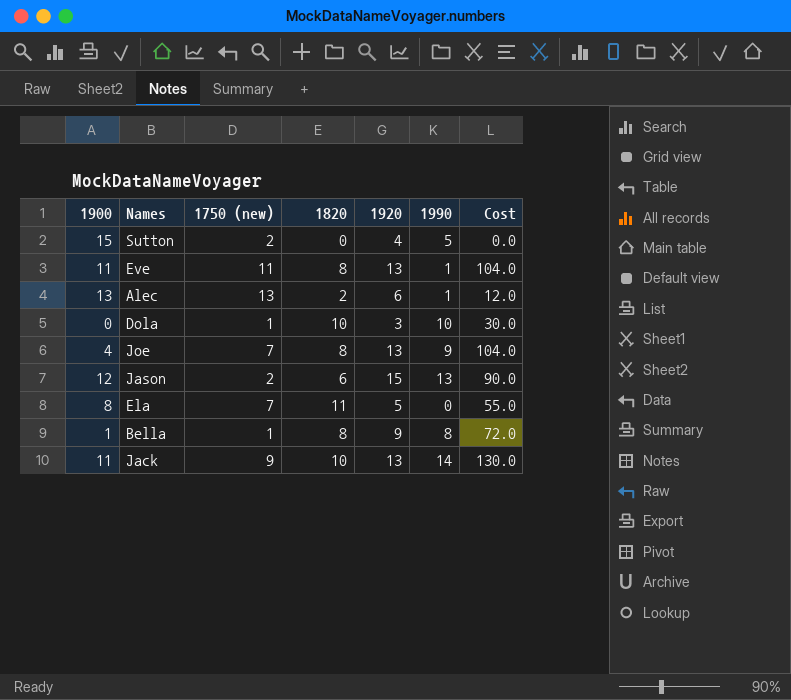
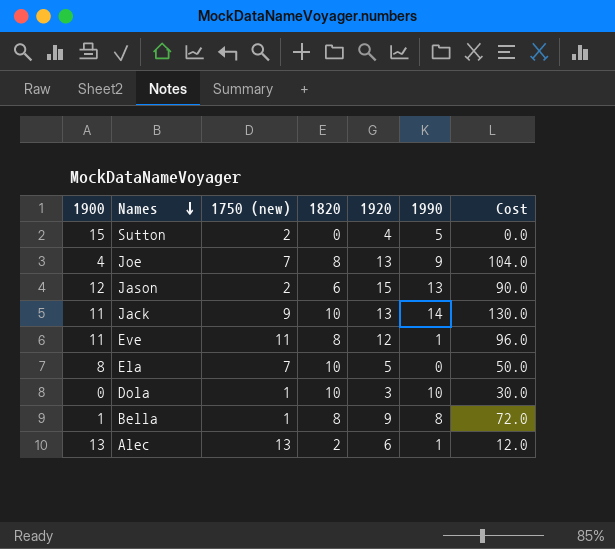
row order: none -> Names descending
Eve | 1920: 13 -> 12
Eve | Cost: 104.0 -> 96.0
Ela | 1820: 11 -> 10
Ela | Cost: 55.0 -> 50.0

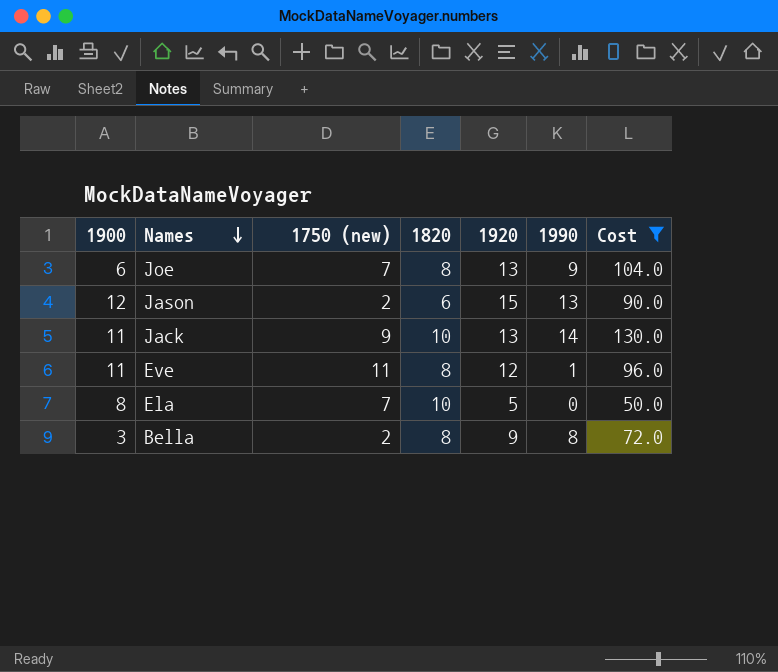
filter: none -> Cost >= 50.0
Joe | 1900: 4 -> 6
Bella | 1900: 1 -> 3
Bella | 1750 (new): 1 -> 2

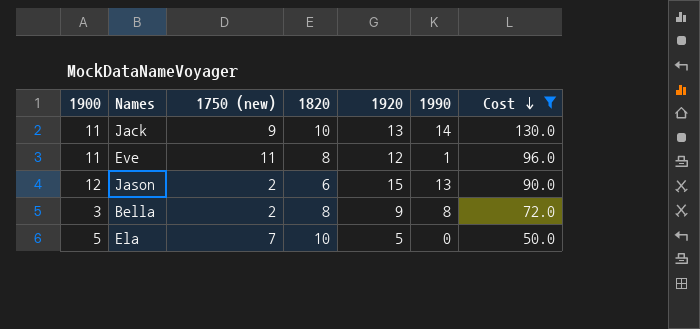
row order: Names descending -> Cost descending
row Joe: 6 | 7 | 8 | 13 | 9 | 104.0 -> none
Ela | 1900: 8 -> 5

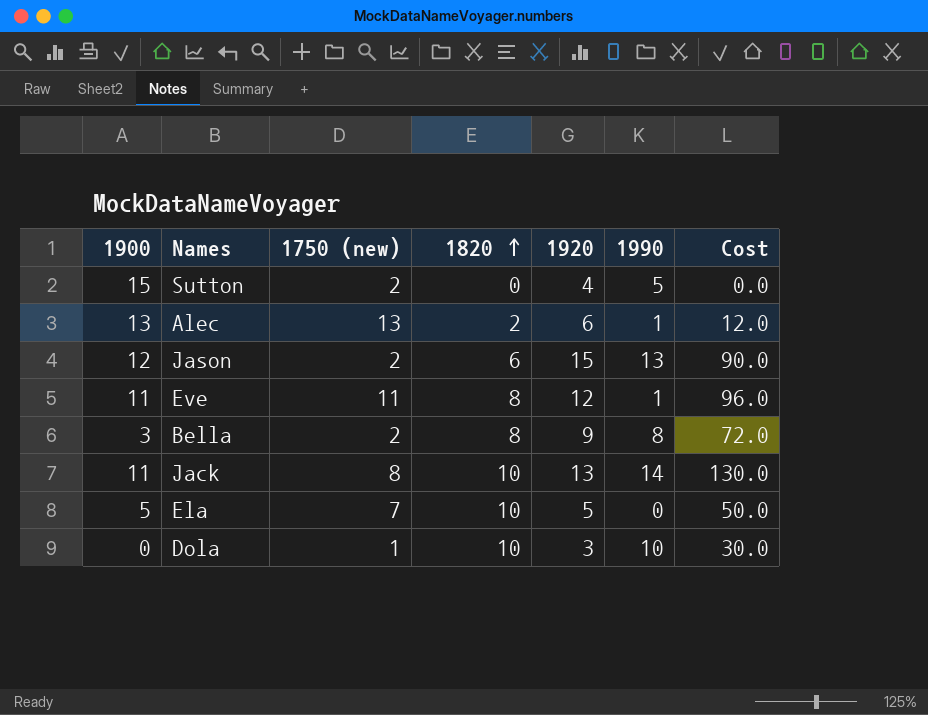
filter: Cost >= 50.0 -> none
row order: Cost descending -> 1820 ascending
Jack | 1750 (new): 9 -> 8

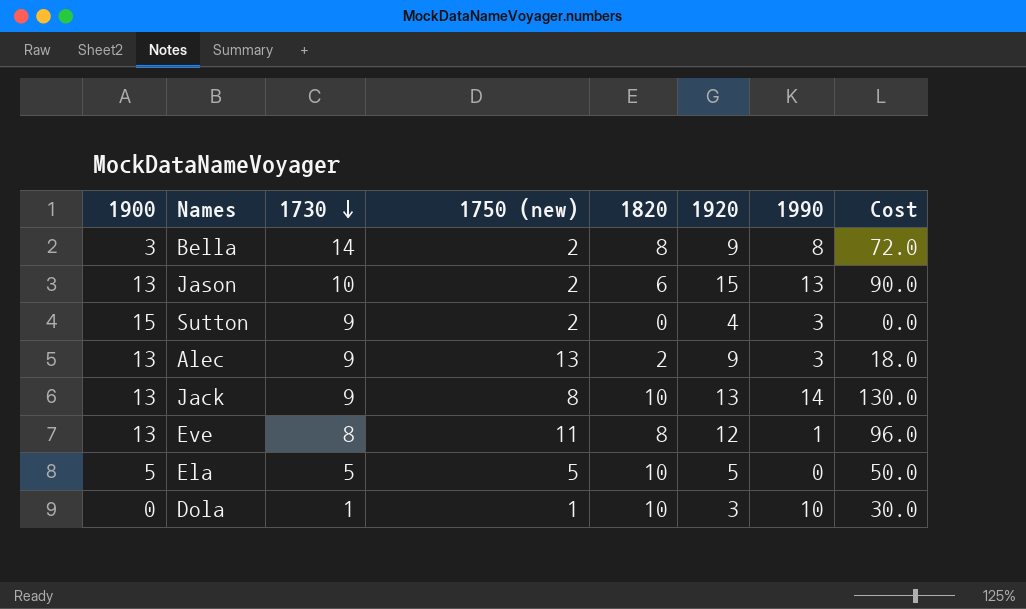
row order: 1820 ascending -> 1730 descending
column 1730 | position: none -> 3
Jason | 1900: 12 -> 13
Sutton | 1990: 5 -> 3
Alec | 1920: 6 -> 9
Alec | 1990: 1 -> 3
Alec | Cost: 12.0 -> 18.0
Jack | 1900: 11 -> 13
Eve | 1900: 11 -> 13
Ela | 1750 (new): 7 -> 5

